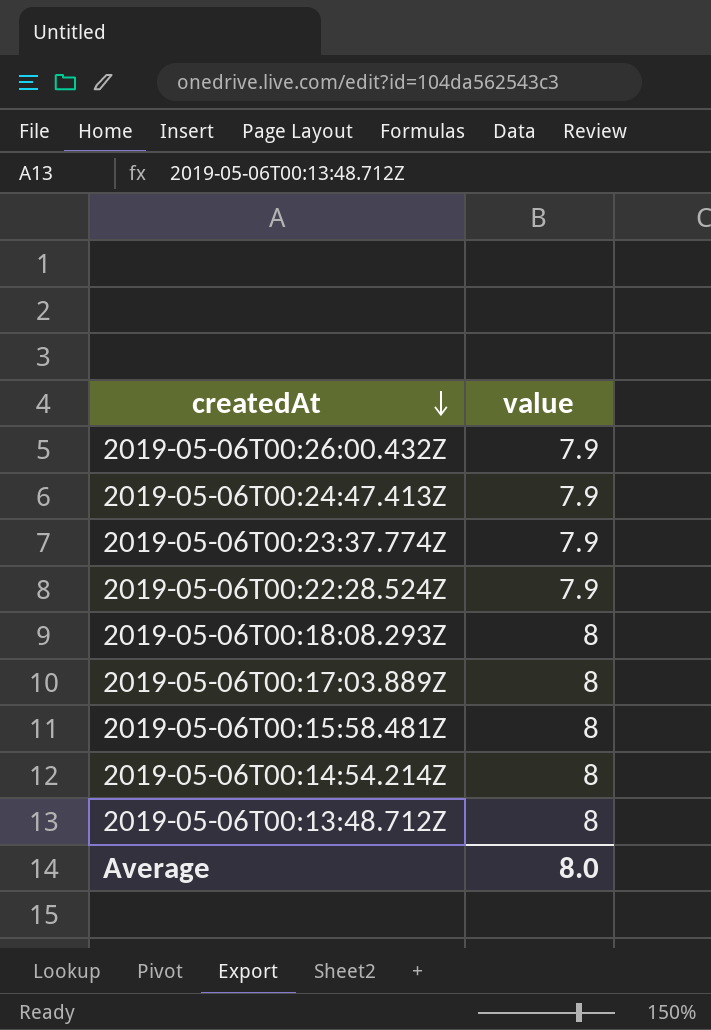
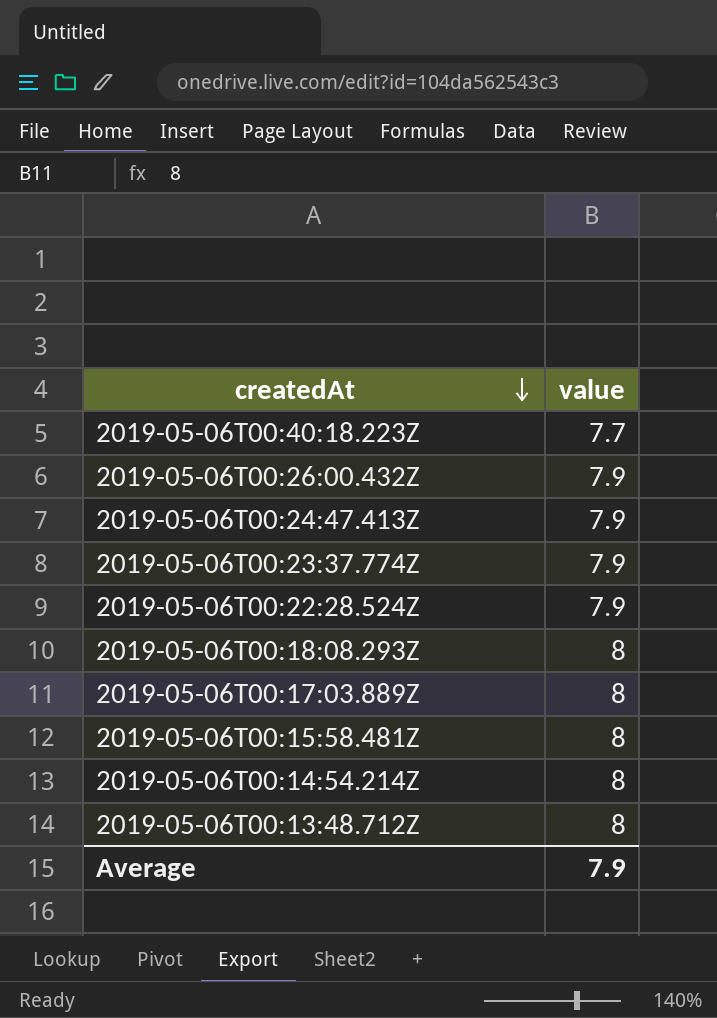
row 2019-05-06T00:40:18.223Z: none -> 7.7
Average | value: 8.0 -> 7.9

